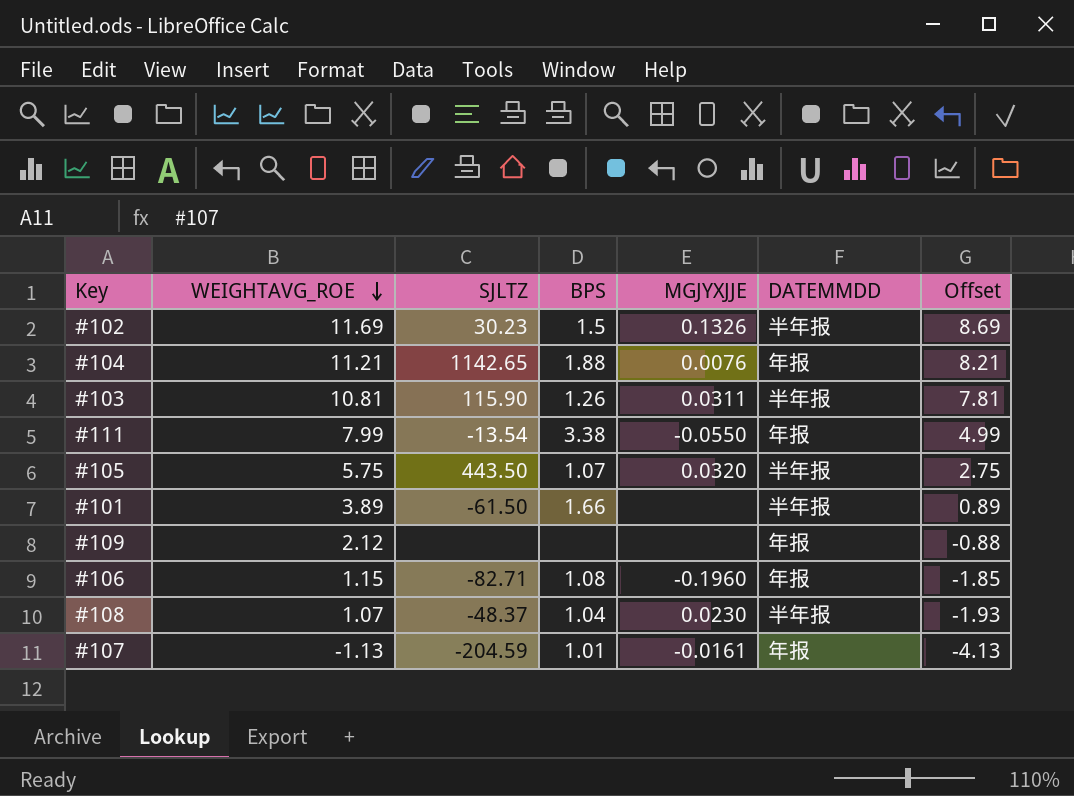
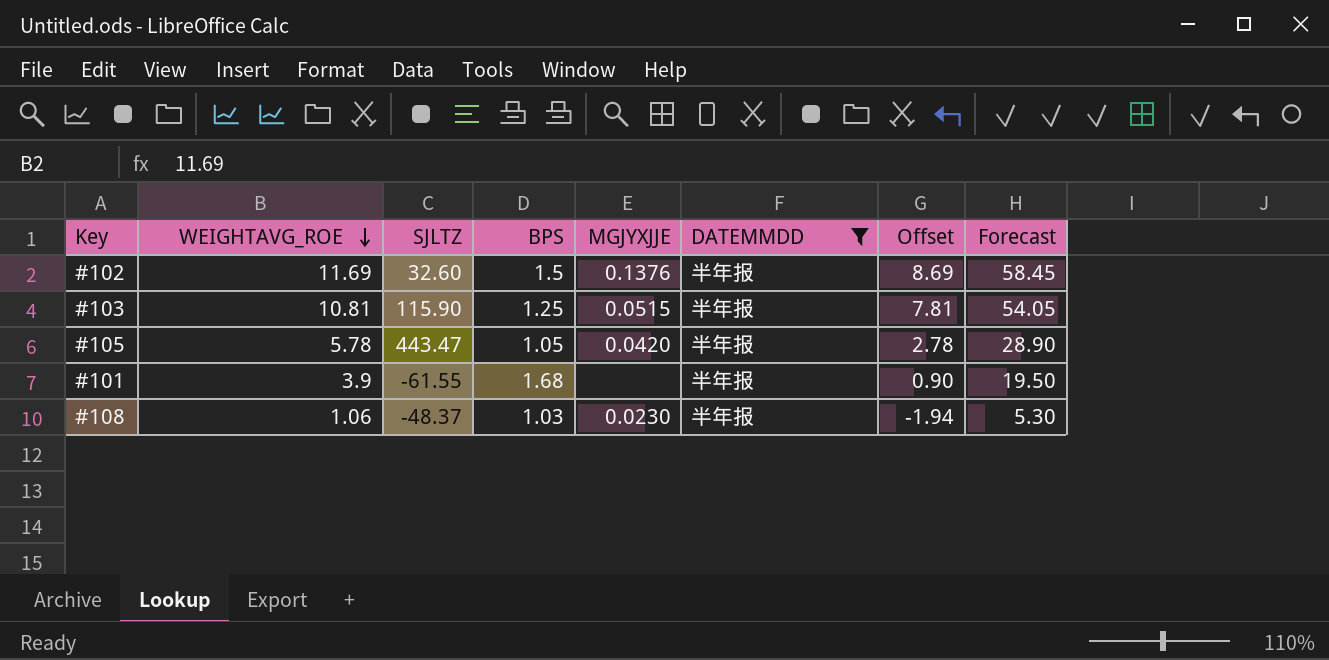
filter: none -> DATEMMDD = 半年报
column Forecast | formula: none -> [WEIGHTAVG_ROE] * 5
#102 | SJLTZ: 30.23 -> 32.60
#102 | MGJYXJJE: 0.1326 -> 0.1376
#103 | BPS: 1.26 -> 1.25
#103 | MGJYXJJE: 0.0311 -> 0.0515
#105 | WEIGHTAVG_ROE: 5.75 -> 5.78
#105 | SJLTZ: 443.50 -> 443.47
#105 | BPS: 1.07 -> 1.05
#105 | MGJYXJJE: 0.0320 -> 0.0420
#105 | Offset: 2.75 -> 2.78
#101 | WEIGHTAVG_ROE: 3.89 -> 3.9
#101 | SJLTZ: -61.50 -> -61.55
#101 | BPS: 1.66 -> 1.68
#101 | Offset: 0.89 -> 0.90
#108 | WEIGHTAVG_ROE: 1.07 -> 1.06
#108 | BPS: 1.04 -> 1.03
#108 | Offset: -1.93 -> -1.94

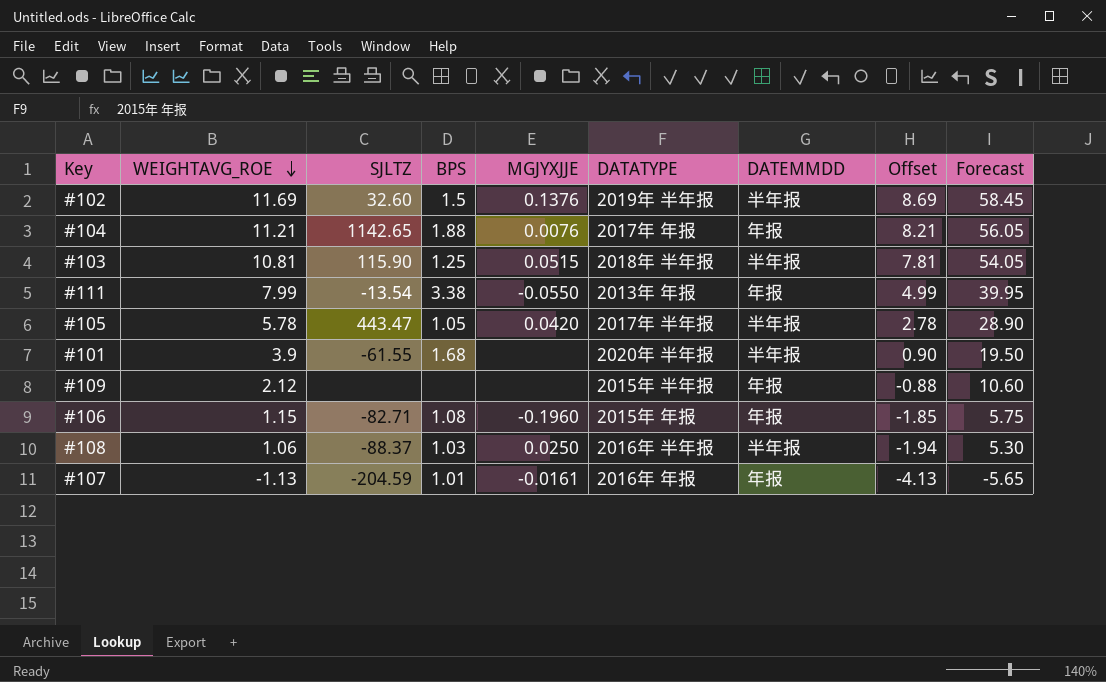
filter: DATEMMDD = 半年报 -> none
column DATATYPE | position: none -> 6
#108 | SJLTZ: -48.37 -> -88.37
#108 | MGJYXJJE: 0.0230 -> 0.0250

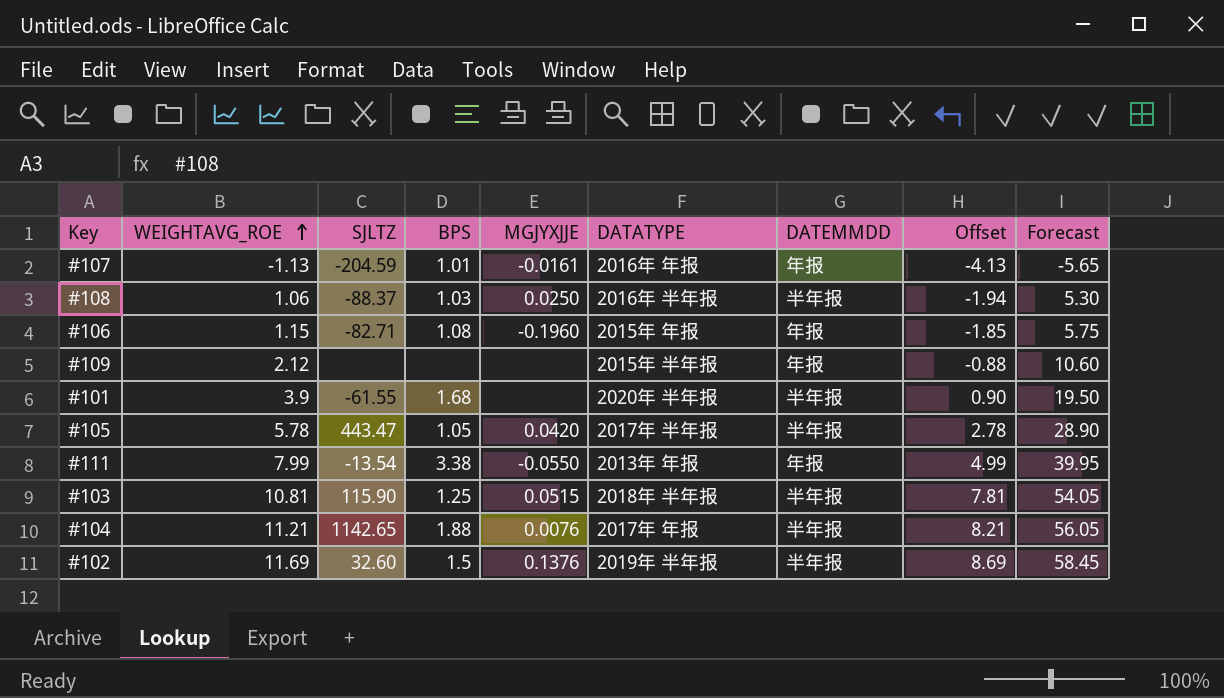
row order: WEIGHTAVG_ROE descending -> WEIGHTAVG_ROE ascending
#104 | DATEMMDD: 年报 -> 半年报

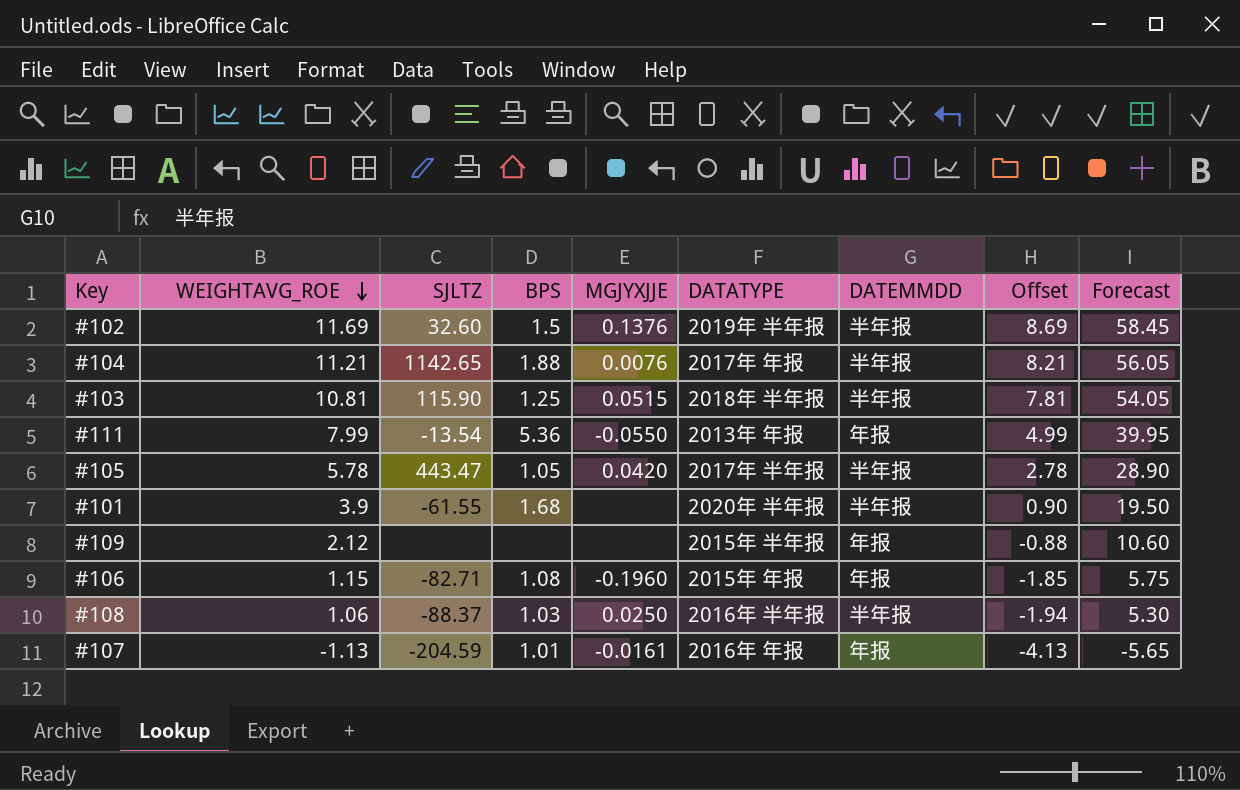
row order: WEIGHTAVG_ROE ascending -> WEIGHTAVG_ROE descending
#111 | BPS: 3.38 -> 5.36

